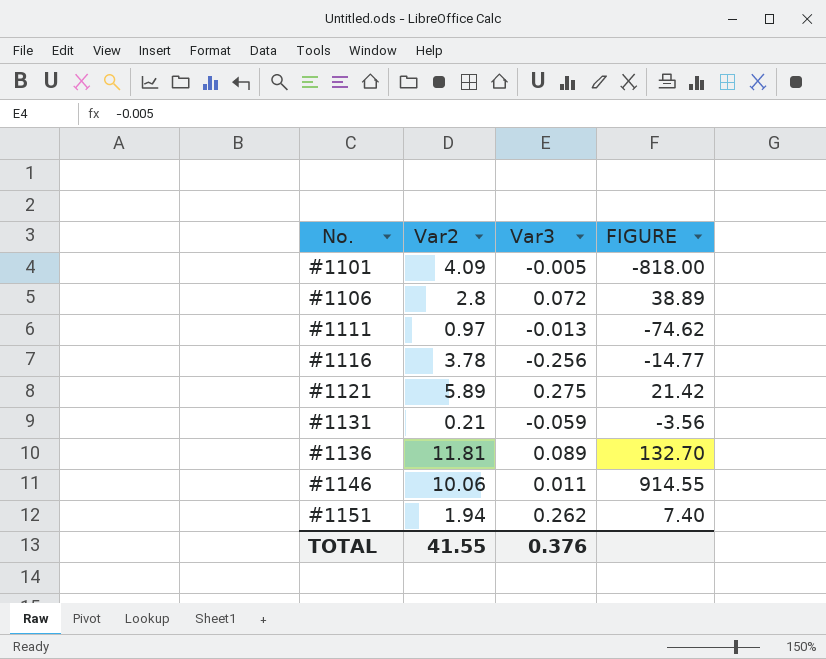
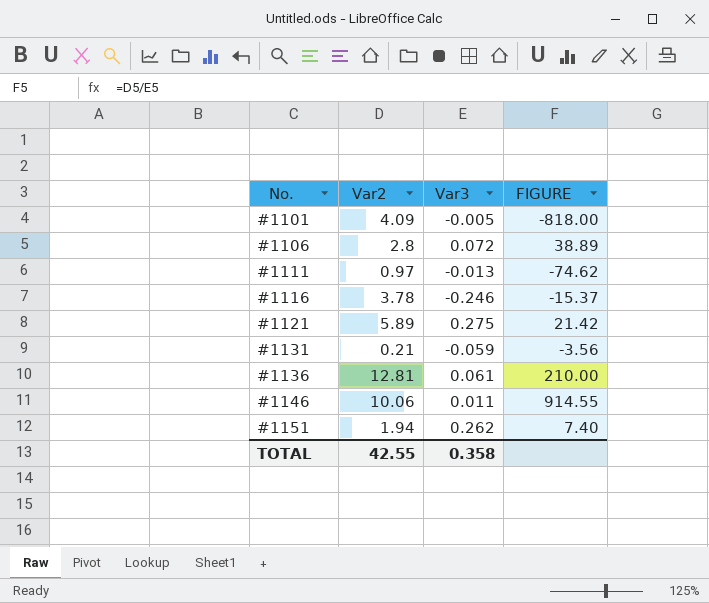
#1116 | Var3: -0.256 -> -0.246
#1116 | FIGURE: -14.77 -> -15.37
#1136 | Var2: 11.81 -> 12.81
#1136 | Var3: 0.089 -> 0.061
#1136 | FIGURE: 132.70 -> 210.00
TOTAL | Var2: 41.55 -> 42.55
TOTAL | Var3: 0.376 -> 0.358

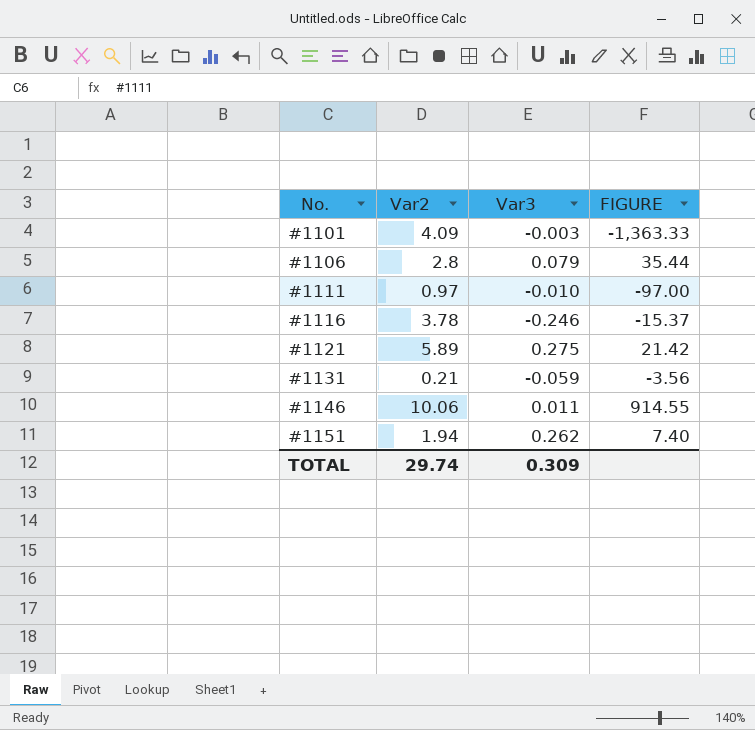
row #1136: 12.81 | 0.061 | 210.00 -> none
#1101 | Var3: -0.005 -> -0.003
#1101 | FIGURE: -818.00 -> -1,363.33
#1106 | Var3: 0.072 -> 0.079
#1106 | FIGURE: 38.89 -> 35.44
#1111 | Var3: -0.013 -> -0.010
#1111 | FIGURE: -74.62 -> -97.00
TOTAL | Var2: 42.55 -> 29.74
TOTAL | Var3: 0.358 -> 0.309

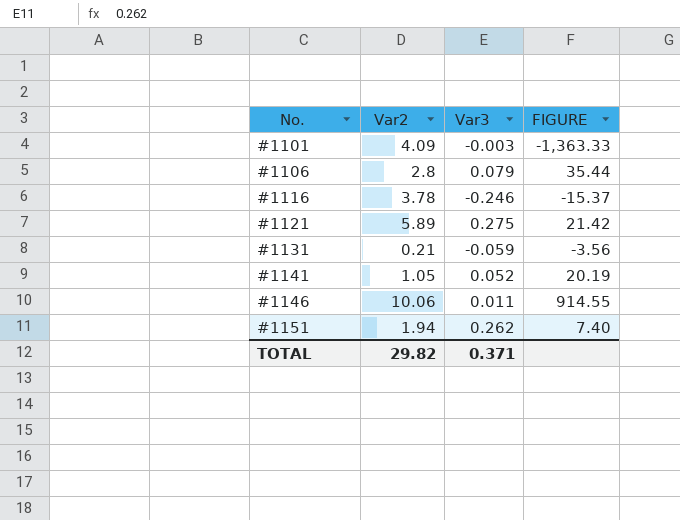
row #1111: 0.97 | -0.010 | -97.00 -> none
row #1141: none -> 1.05 | 0.052 | 20.19
TOTAL | Var2: 29.74 -> 29.82
TOTAL | Var3: 0.309 -> 0.371

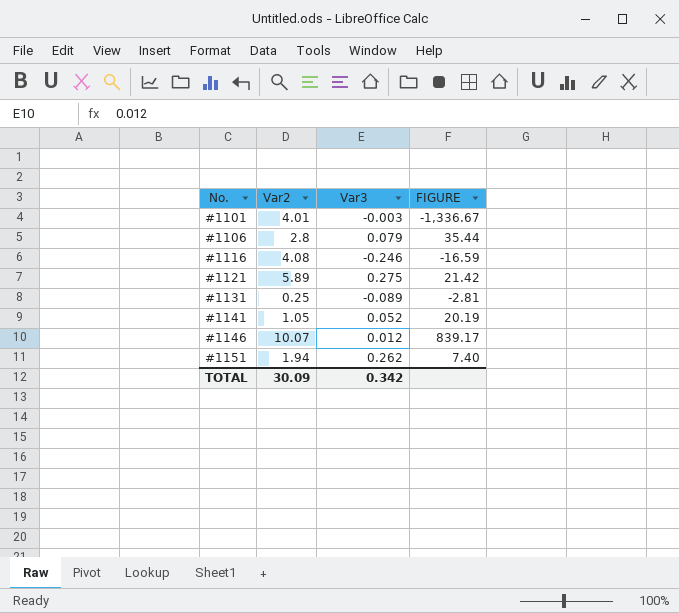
#1101 | Var2: 4.09 -> 4.01
#1101 | FIGURE: -1,363.33 -> -1,336.67
#1116 | Var2: 3.78 -> 4.08
#1116 | FIGURE: -15.37 -> -16.59
#1131 | Var2: 0.21 -> 0.25
#1131 | Var3: -0.059 -> -0.089
#1131 | FIGURE: -3.56 -> -2.81
#1146 | Var2: 10.06 -> 10.07
#1146 | Var3: 0.011 -> 0.012
#1146 | FIGURE: 914.55 -> 839.17
TOTAL | Var2: 29.82 -> 30.09
TOTAL | Var3: 0.371 -> 0.342

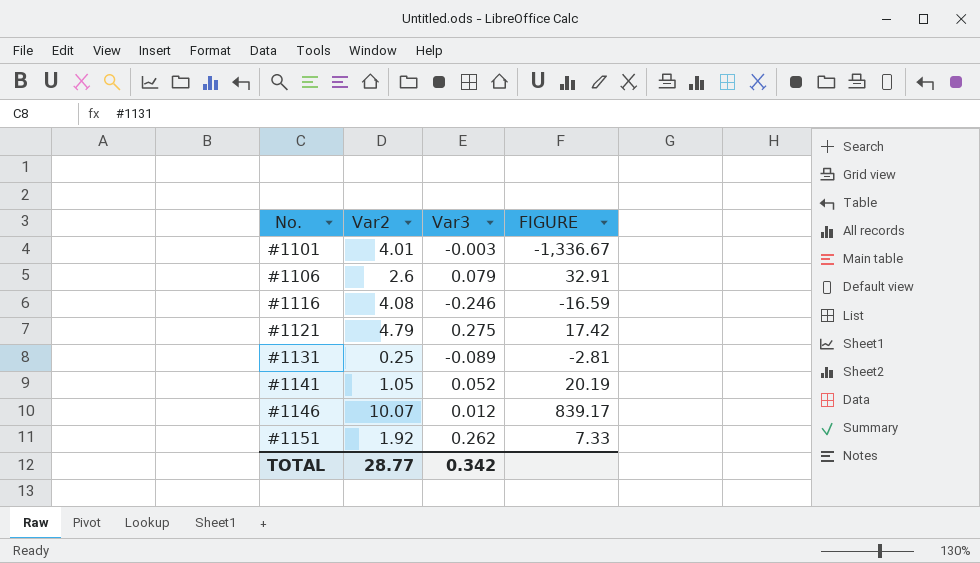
#1106 | Var2: 2.8 -> 2.6
#1106 | FIGURE: 35.44 -> 32.91
#1121 | Var2: 5.89 -> 4.79
#1121 | FIGURE: 21.42 -> 17.42
#1151 | Var2: 1.94 -> 1.92
#1151 | FIGURE: 7.40 -> 7.33
TOTAL | Var2: 30.09 -> 28.77

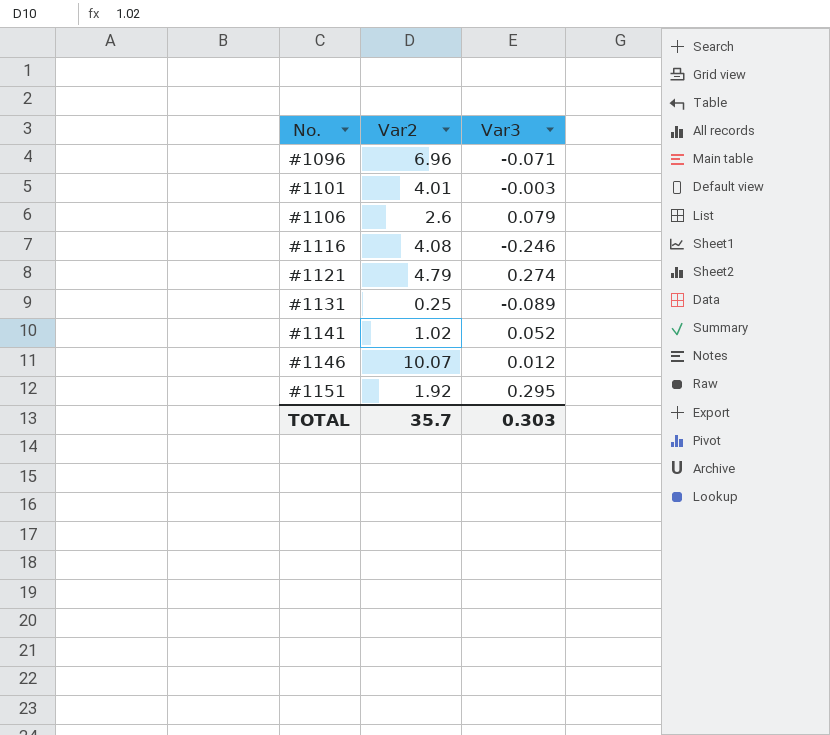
column FIGURE | formula: [Var2] / [Var3] -> none
row #1096: none -> 6.96 | -0.071
#1121 | Var3: 0.275 -> 0.274
#1141 | Var2: 1.05 -> 1.02
#1151 | Var3: 0.262 -> 0.295
TOTAL | Var2: 28.77 -> 35.7
TOTAL | Var3: 0.342 -> 0.303

